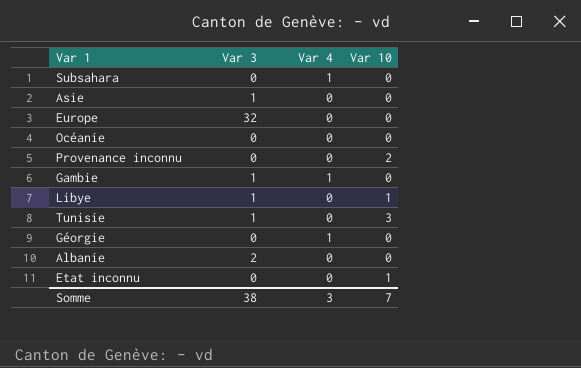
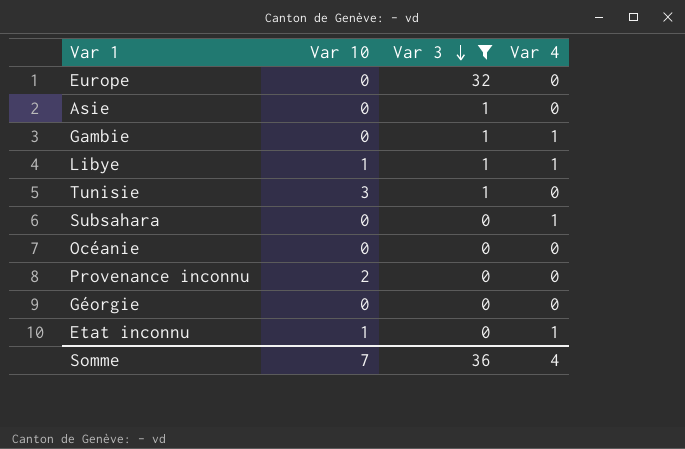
filter: none -> Var 3 != 2
row order: none -> Var 3 descending
column Var 10 | position: 4 -> 2
Libye | Var 4: 0 -> 1
Géorgie | Var 4: 1 -> 0
Etat inconnu | Var 4: 0 -> 1
Somme | Var 3: 38 -> 36
Somme | Var 4: 3 -> 4

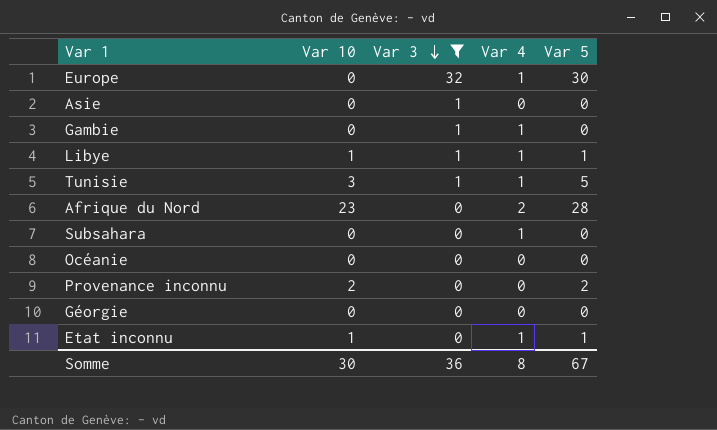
column Var 5 | position: none -> 5
Europe | Var 4: 0 -> 1
Tunisie | Var 4: 0 -> 1
row Afrique du Nord: none -> 23 | 0 | 2 | 28
Somme | Var 10: 7 -> 30
Somme | Var 4: 4 -> 8

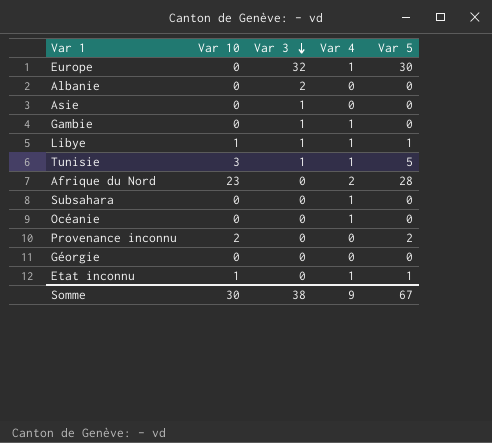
filter: Var 3 != 2 -> none
Océanie | Var 4: 0 -> 1
Somme | Var 3: 36 -> 38
Somme | Var 4: 8 -> 9

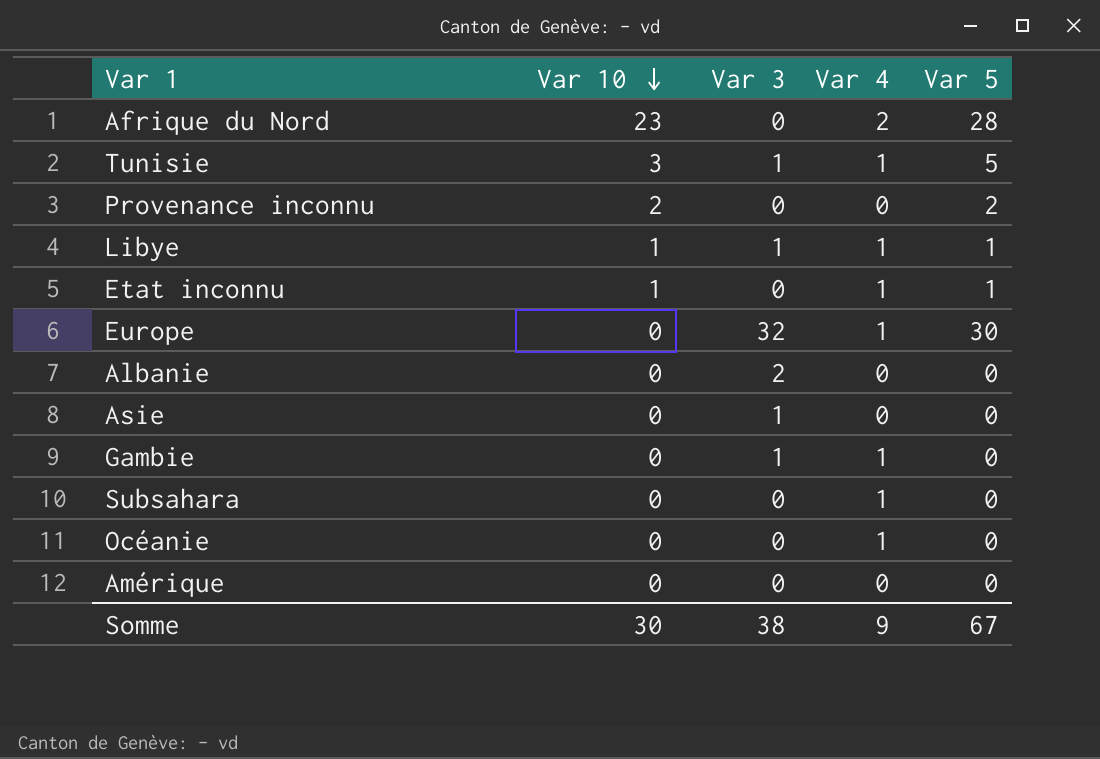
row order: Var 3 descending -> Var 10 descending
row Géorgie: 0 | 0 | 0 | 0 -> none
row Amérique: none -> 0 | 0 | 0 | 0

